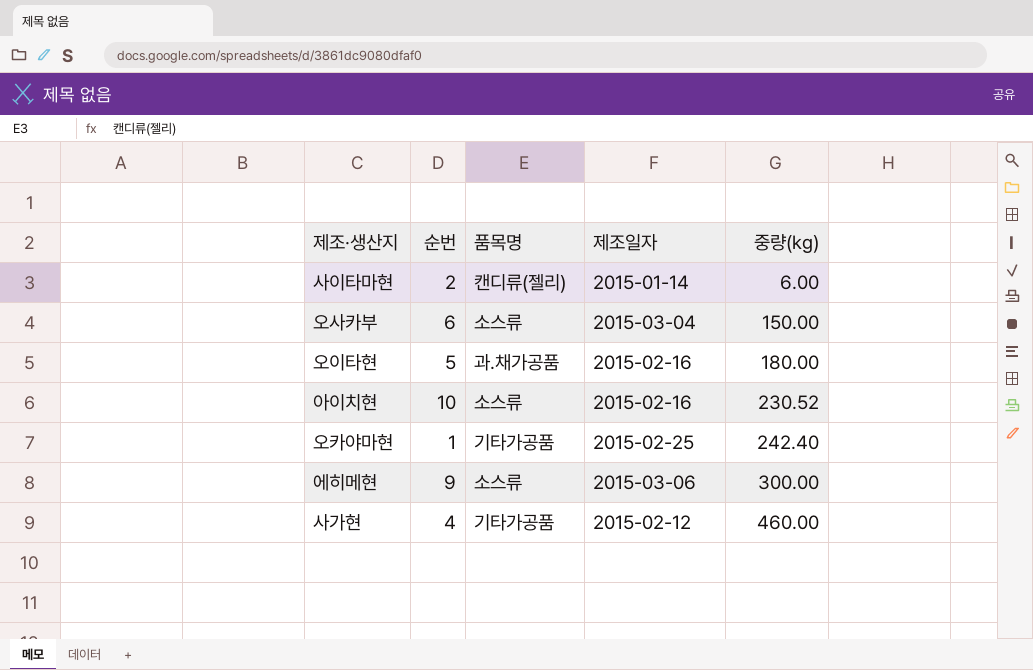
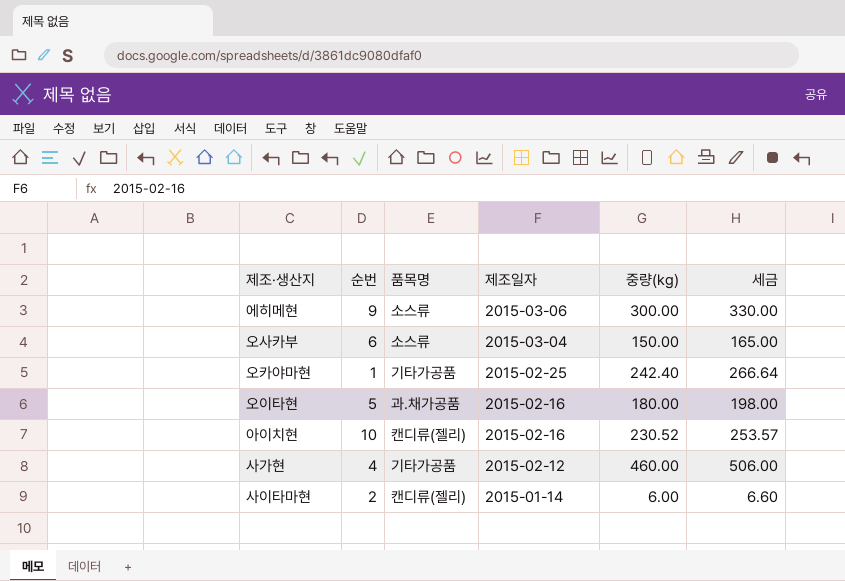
row order: 중량(kg) ascending -> 제조일자 descending
column 세금 | formula: none -> [중량(kg)] * 1.1
아이치현 | 품목명: 소스류 -> 캔디류(젤리)

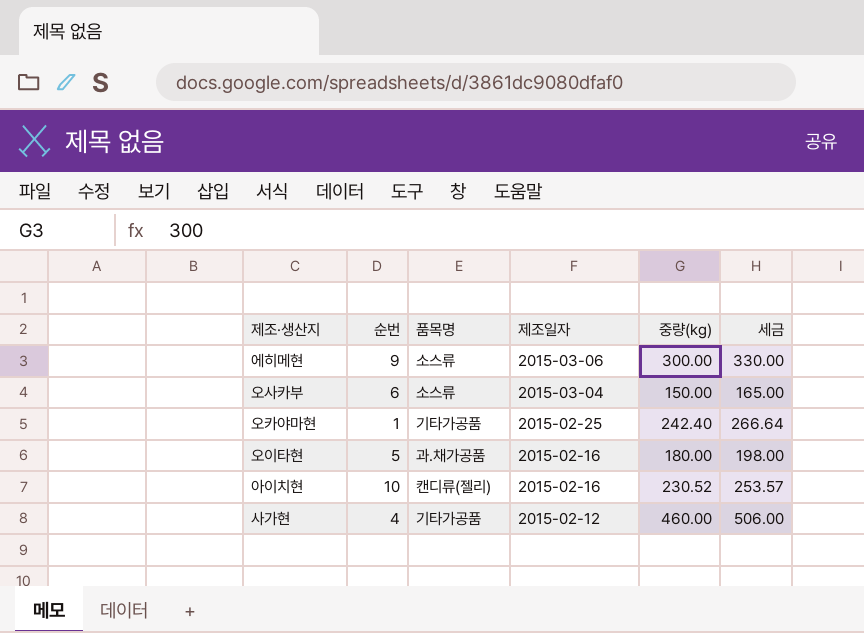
row 사이타마현: 2 | 캔디류(젤리) | 2015-01-14 | 6.00 | 6.60 -> none

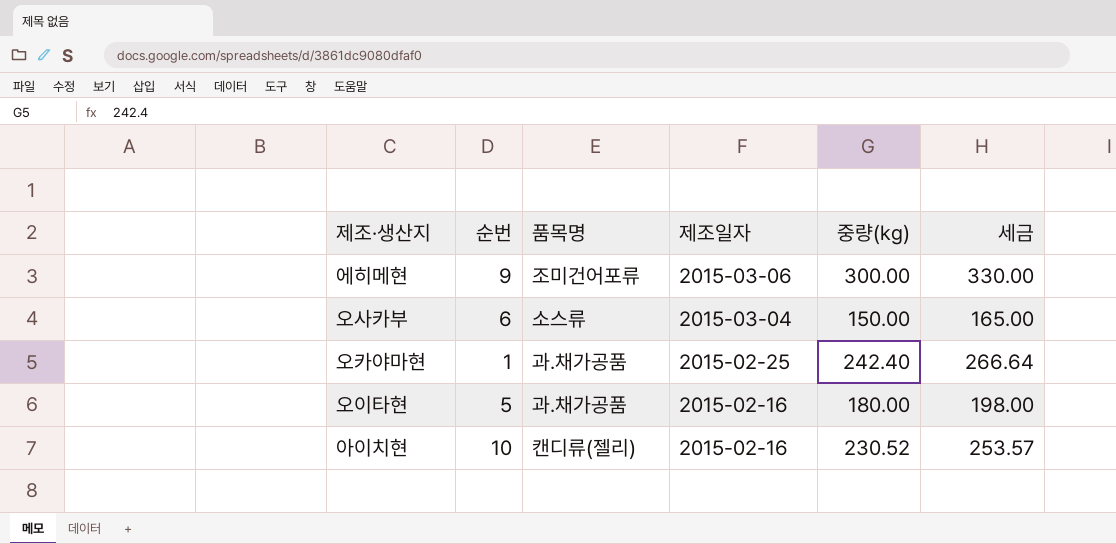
row 사가현: 4 | 기타가공품 | 2015-02-12 | 460.00 | 506.00 -> none
에히메현 | 품목명: 소스류 -> 조미건어포류
오카야마현 | 품목명: 기타가공품 -> 과.채가공품

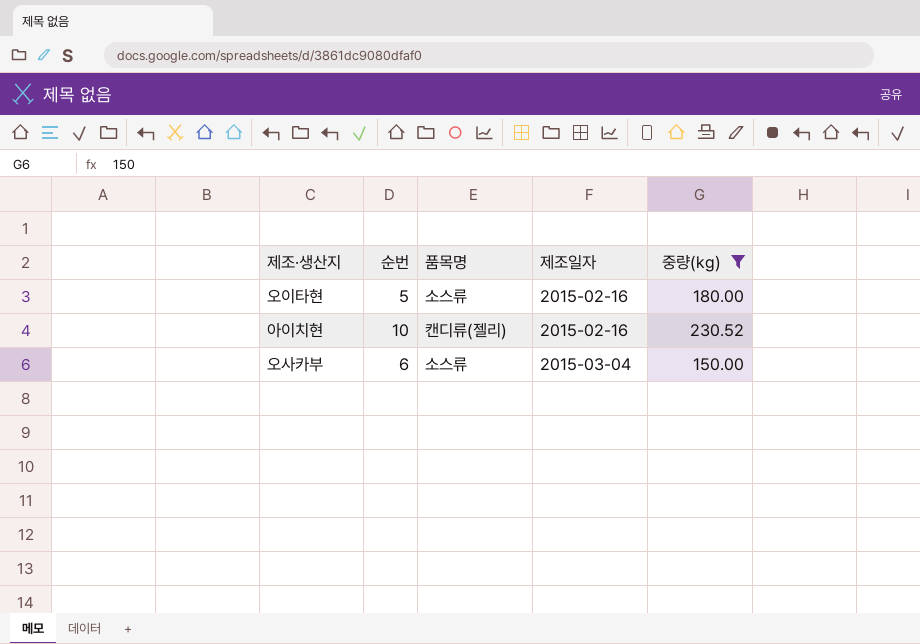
filter: none -> 중량(kg) <= 230.52
row order: 제조일자 descending -> 제조일자 ascending
column 세금 | formula: [중량(kg)] * 1.1 -> none
오이타현 | 품목명: 과.채가공품 -> 소스류

